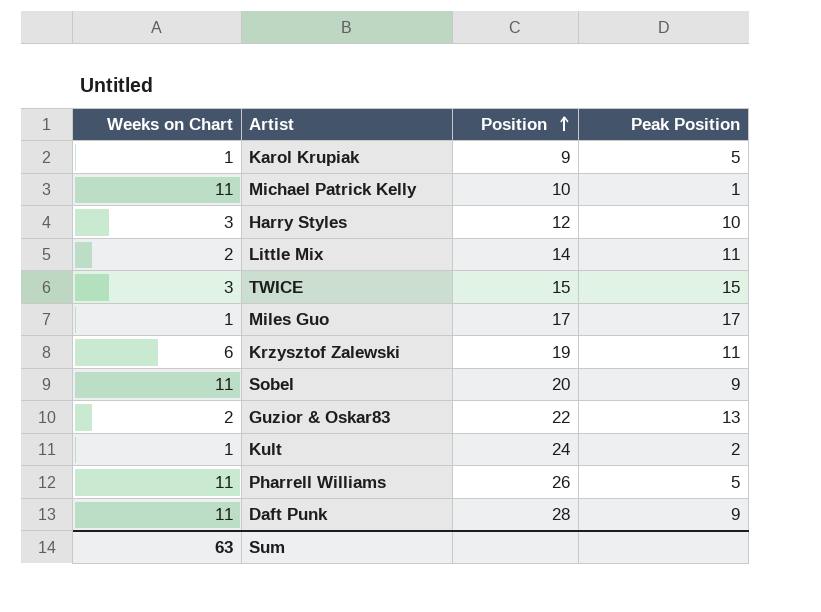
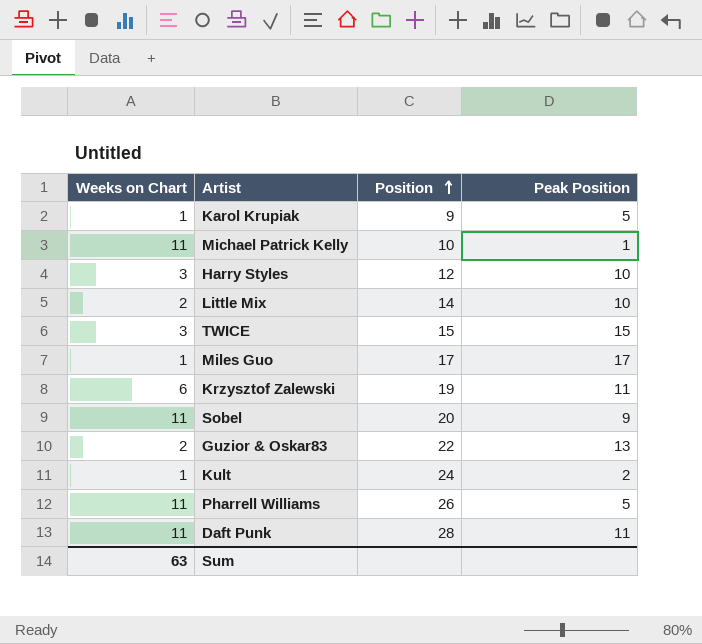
Little Mix | Peak Position: 11 -> 10
Daft Punk | Peak Position: 9 -> 11

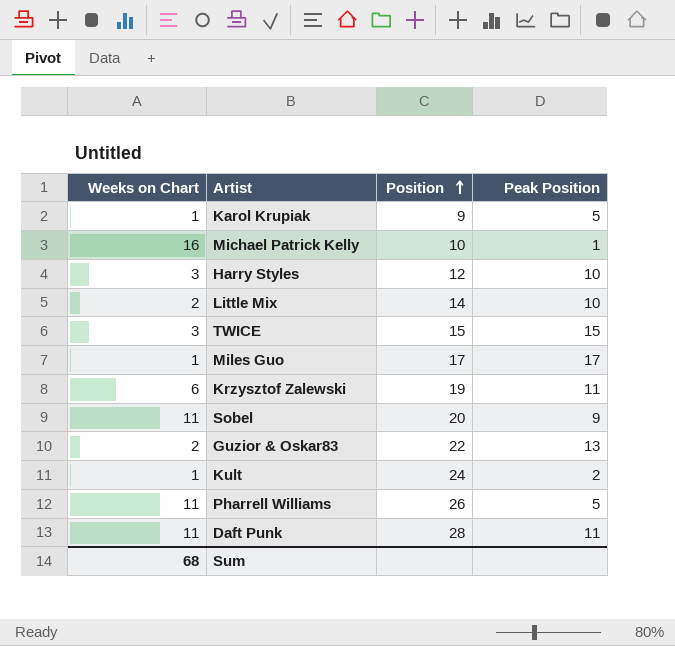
Michael Patrick Kelly | Weeks on Chart: 11 -> 16
Sum | Weeks on Chart: 63 -> 68

